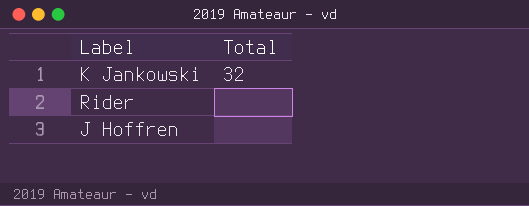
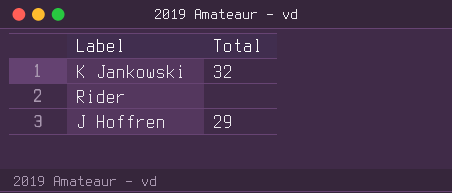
J Hoffren | Total: none -> 29

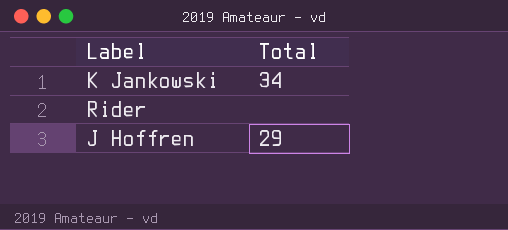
K Jankowski | Total: 32 -> 34

